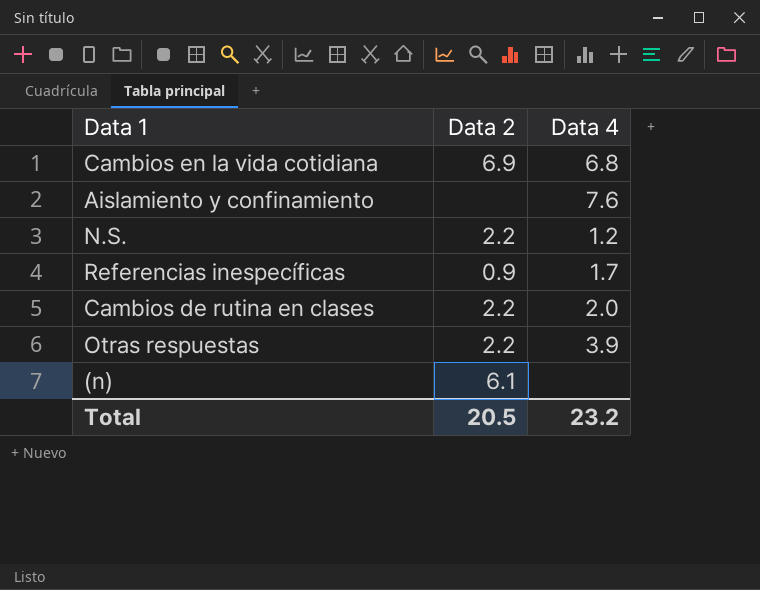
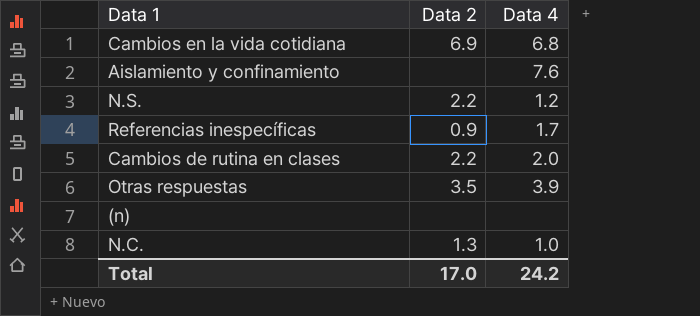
Otras respuestas | Data 2: 2.2 -> 3.5
(n) | Data 2: 6.1 -> none
row N.C.: none -> 1.3 | 1.0
Total | Data 2: 20.5 -> 17.0
Total | Data 4: 23.2 -> 24.2

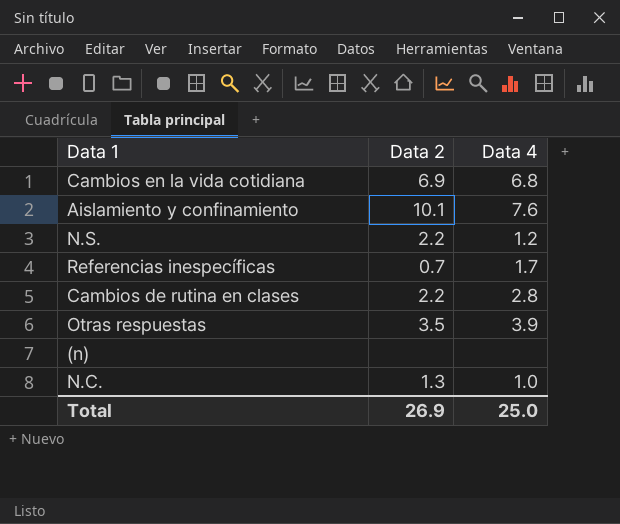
Aislamiento y confinamiento | Data 2: none -> 10.1
Referencias inespecíficas | Data 2: 0.9 -> 0.7
Cambios de rutina en clases | Data 4: 2.0 -> 2.8
Total | Data 2: 17.0 -> 26.9
Total | Data 4: 24.2 -> 25.0

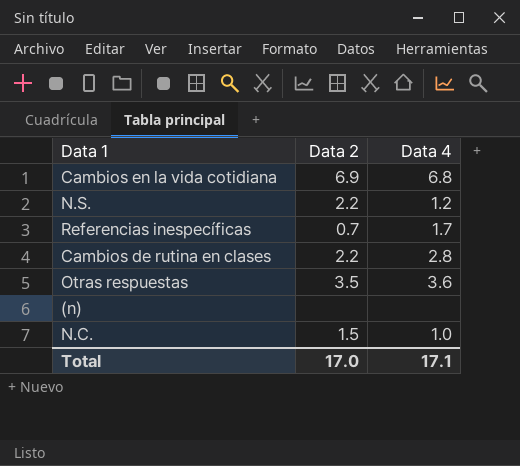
row Aislamiento y confinamiento: 10.1 | 7.6 -> none
Otras respuestas | Data 4: 3.9 -> 3.6
N.C. | Data 2: 1.3 -> 1.5
Total | Data 2: 26.9 -> 17.0
Total | Data 4: 25.0 -> 17.1

